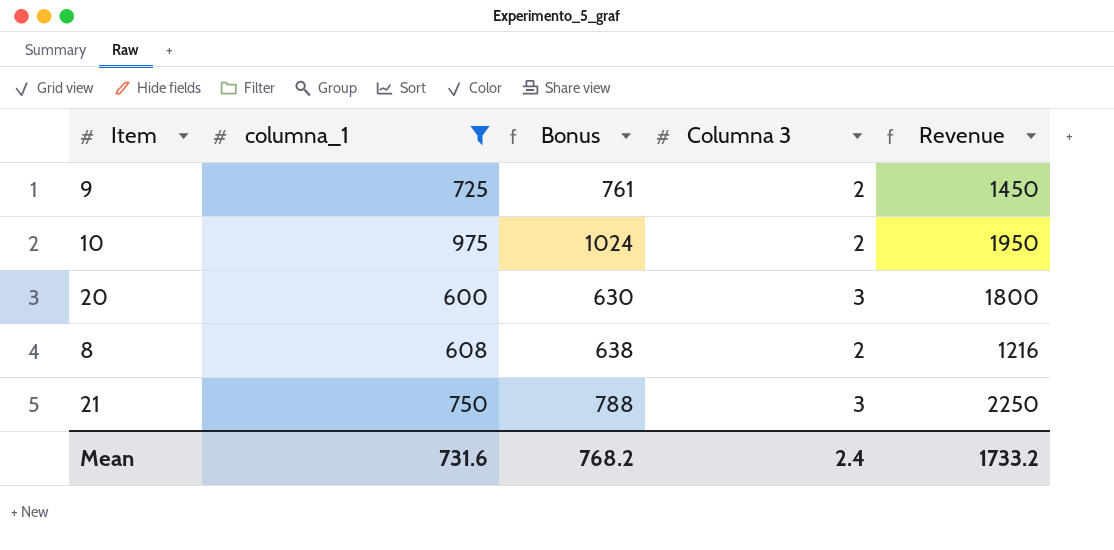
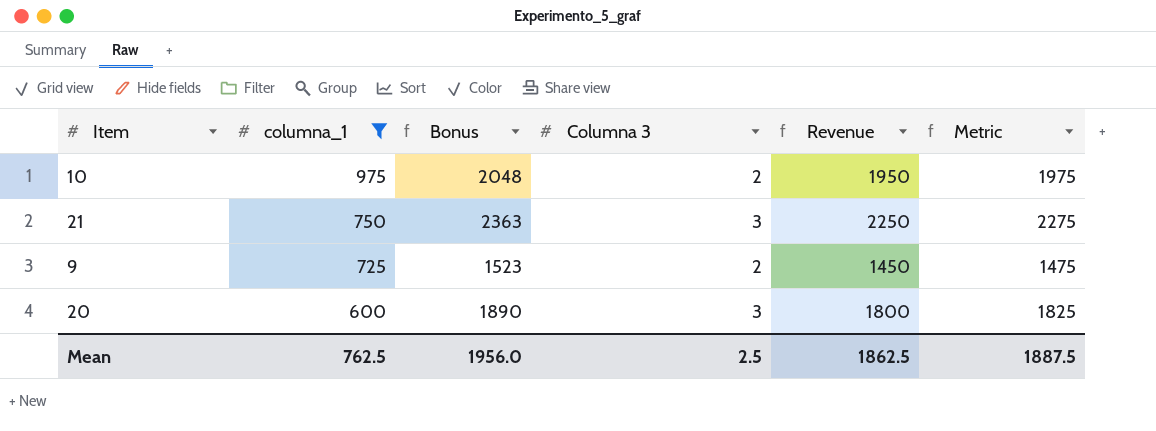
row order: none -> columna_1 descending
column Bonus | formula: [columna_1] * 1.05 -> [Revenue] * 1.05
column Metric | formula: none -> [Revenue] + 25
row 8: 608 | 638 | 2 | 1216 -> none
Mean | columna_1: 731.6 -> 762.5
Mean | Bonus: 768.2 -> 1956.0
Mean | Columna 3: 2.4 -> 2.5
Mean | Revenue: 1733.2 -> 1862.5

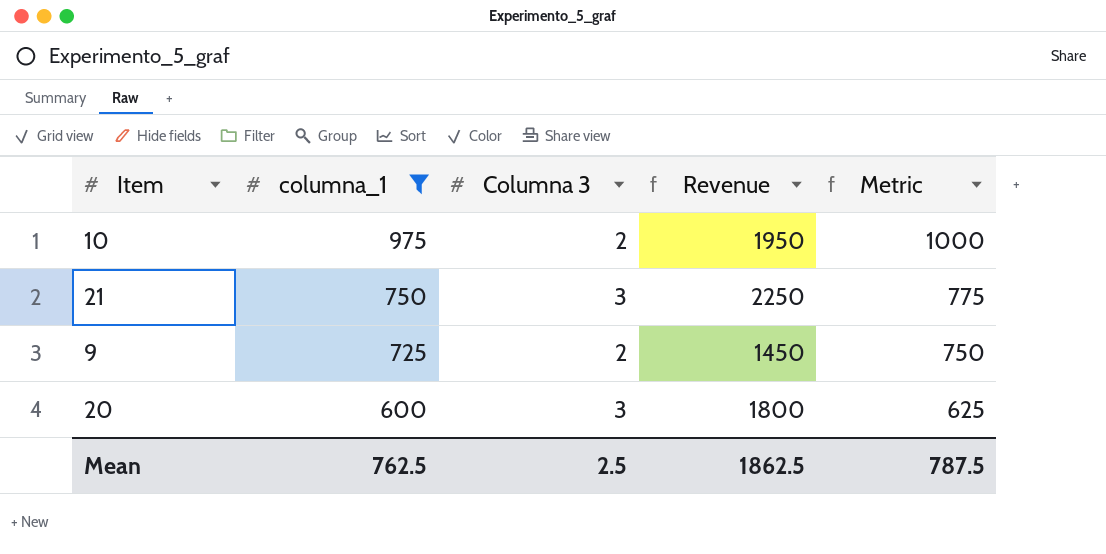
column Bonus | formula: [Revenue] * 1.05 -> none
column Metric | formula: [Revenue] + 25 -> [columna_1] + 25
Mean | Metric: 1887.5 -> 787.5

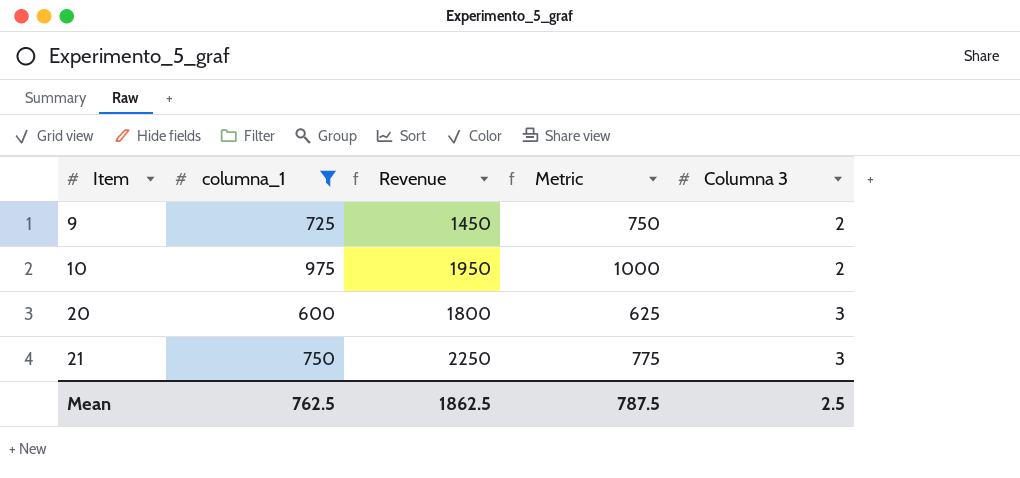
row order: columna_1 descending -> Item ascending
column Columna 3 | position: 3 -> 5

